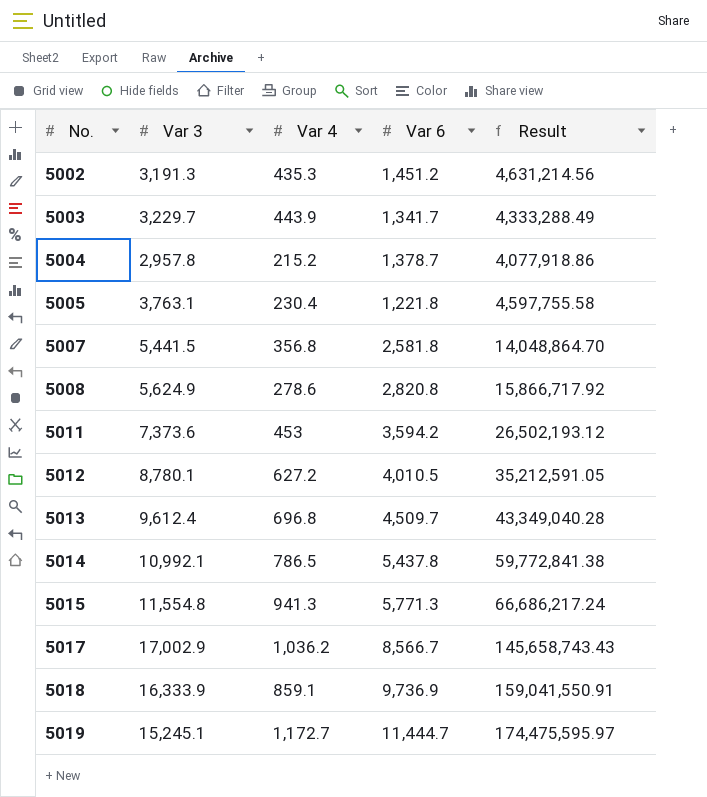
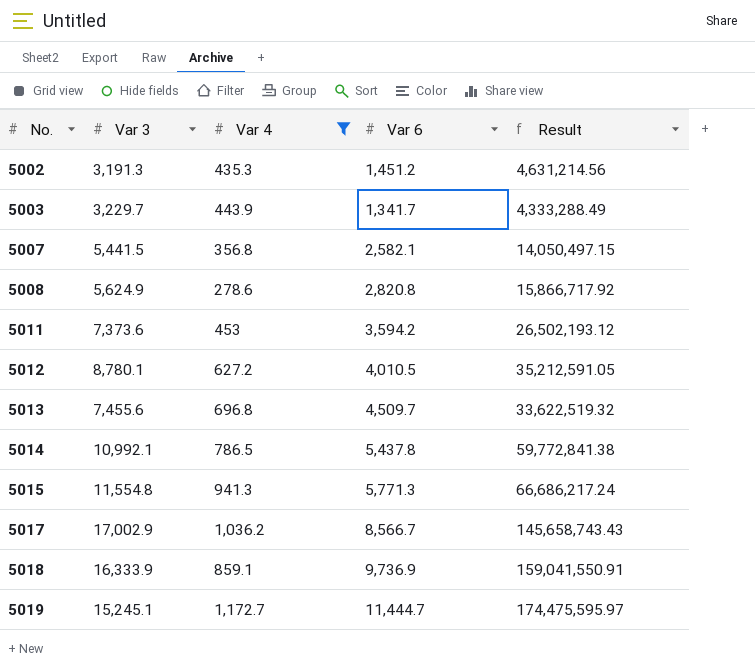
filter: none -> Var 4 >= 278.6
5007 | Var 6: 2,581.8 -> 2,582.1
5007 | Result: 14,048,864.70 -> 14,050,497.15
5013 | Var 3: 9,612.4 -> 7,455.6
5013 | Result: 43,349,040.28 -> 33,622,519.32

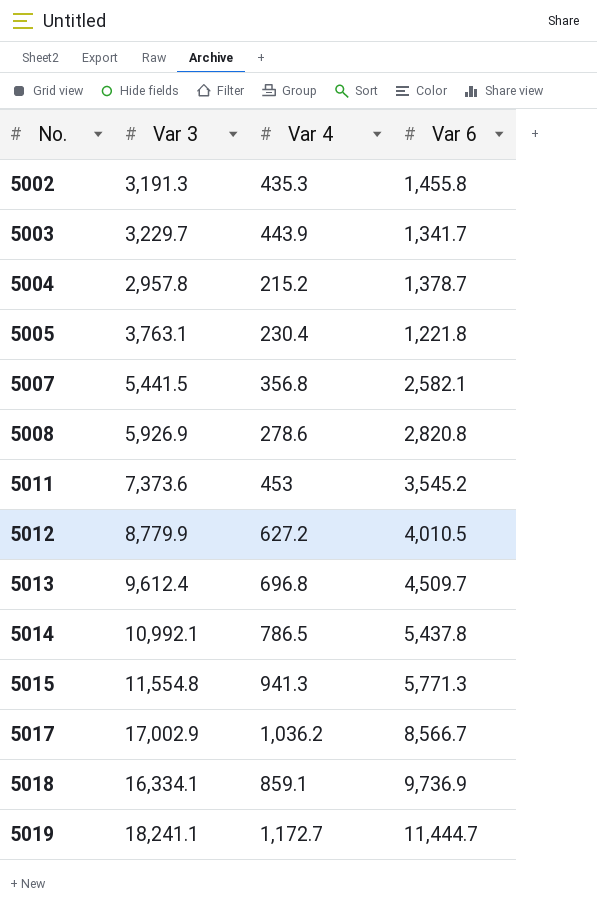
filter: Var 4 >= 278.6 -> none
column Result | formula: [Var 3] * [Var 6] -> none
5002 | Var 6: 1,451.2 -> 1,455.8
5008 | Var 3: 5,624.9 -> 5,926.9
5011 | Var 6: 3,594.2 -> 3,545.2
5012 | Var 3: 8,780.1 -> 8,779.9
5013 | Var 3: 7,455.6 -> 9,612.4
5018 | Var 3: 16,333.9 -> 16,334.1
5019 | Var 3: 15,245.1 -> 18,241.1

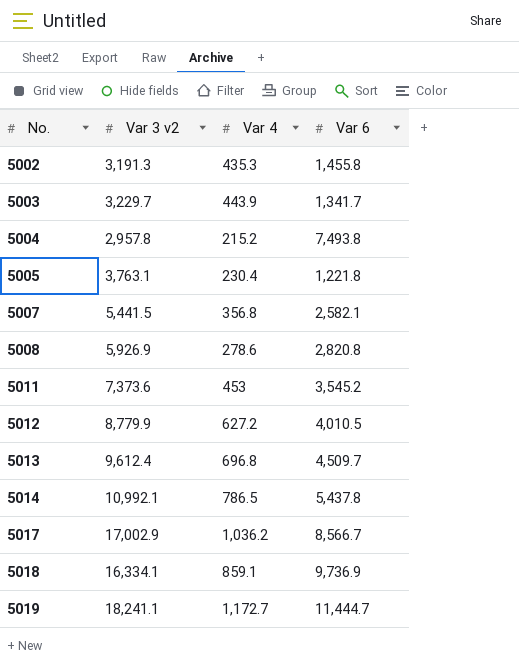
column name: Var 3 -> Var 3 v2
row 5015: 11,554.8 | 941.3 | 5,771.3 -> none
5004 | Var 6: 1,378.7 -> 7,493.8

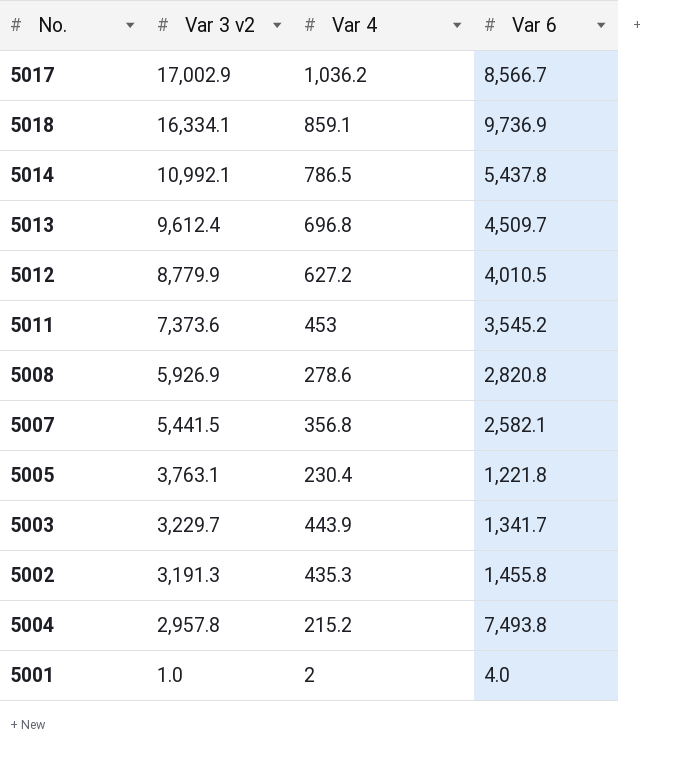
row order: No. ascending -> Var 3 v2 descending
row 5019: 18,241.1 | 1,172.7 | 11,444.7 -> none
row 5001: none -> 1.0 | 2 | 4.0

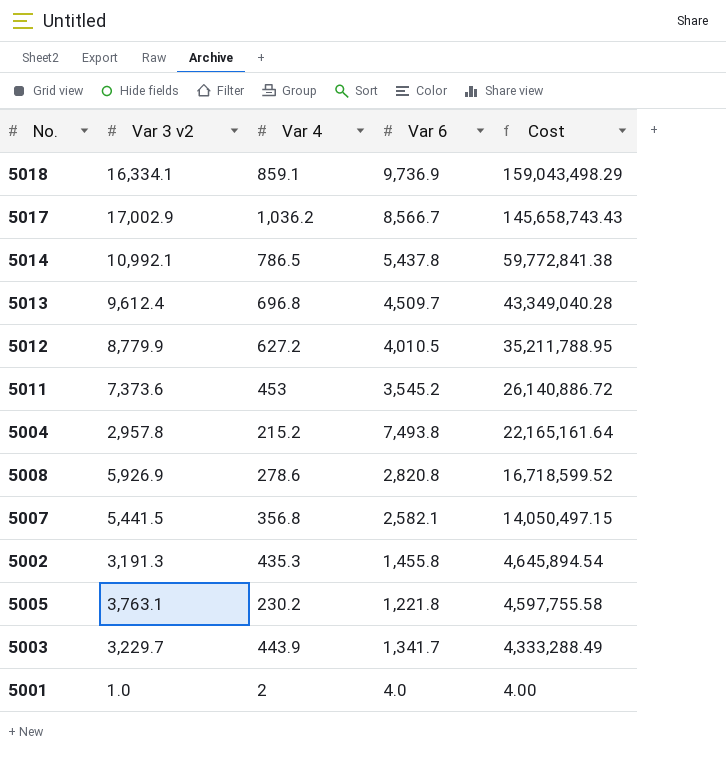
row order: Var 3 v2 descending -> Cost descending
column Cost | formula: none -> [Var 3 v2] * [Var 6]
5005 | Var 4: 230.4 -> 230.2

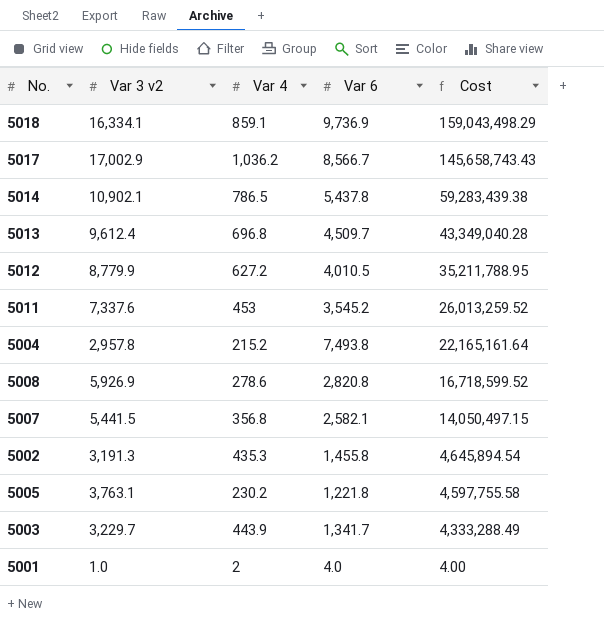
5014 | Var 3 v2: 10,992.1 -> 10,902.1
5014 | Cost: 59,772,841.38 -> 59,283,439.38
5011 | Var 3 v2: 7,373.6 -> 7,337.6
5011 | Cost: 26,140,886.72 -> 26,013,259.52

